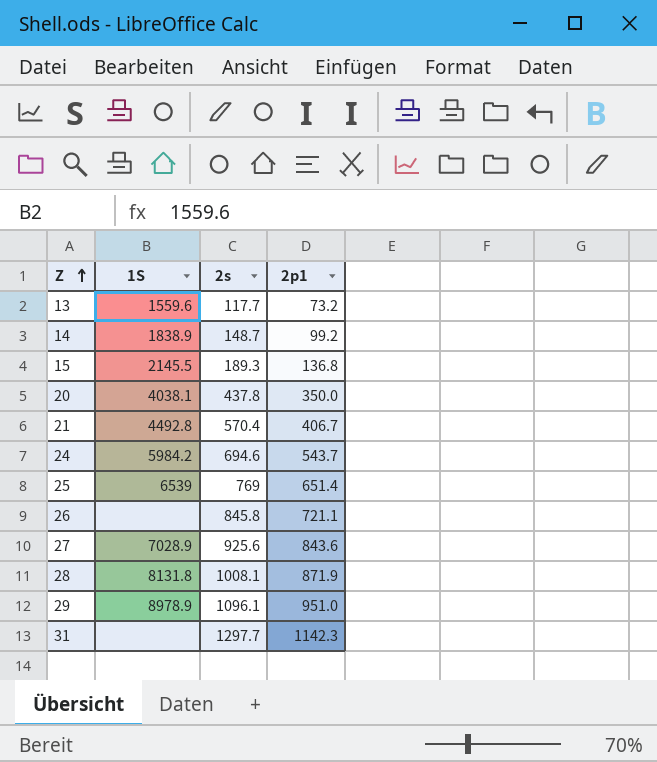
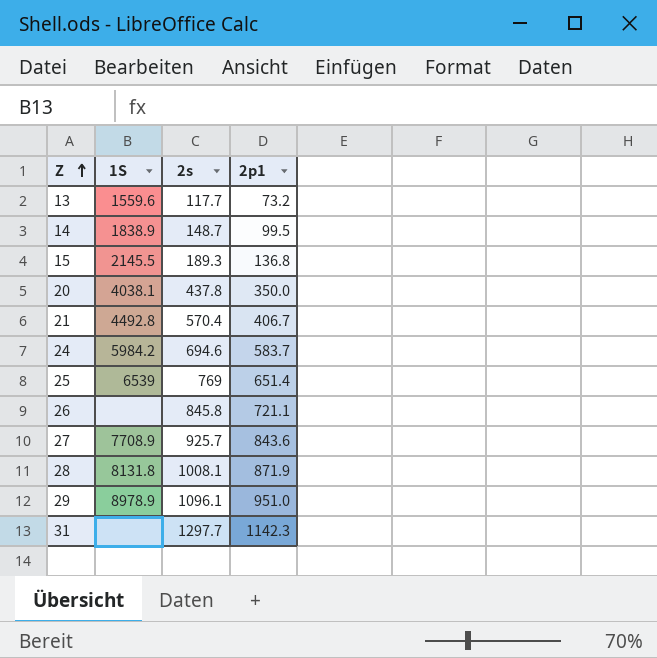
14 | 2p1: 99.2 -> 99.5
24 | 2p1: 543.7 -> 583.7
27 | 1S: 7028.9 -> 7708.9
27 | 2s: 925.6 -> 925.7

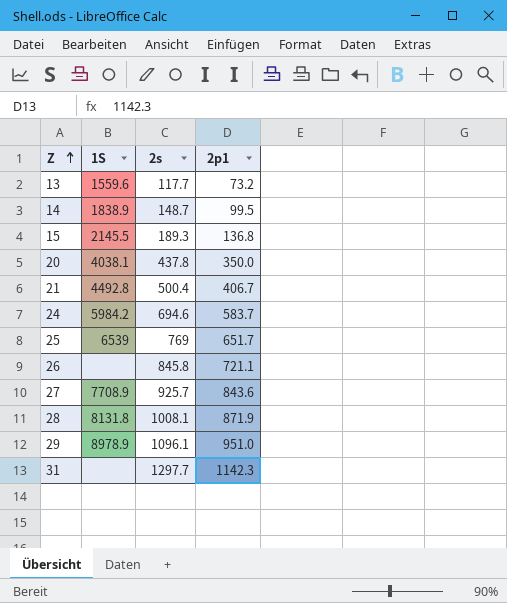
21 | 2s: 570.4 -> 500.4
25 | 2p1: 651.4 -> 651.7

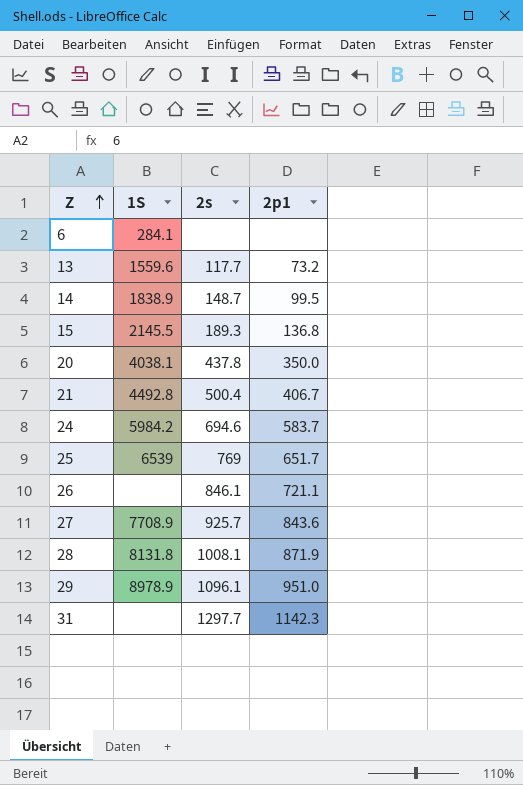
row 6: none -> 284.1 | none | none
26 | 2s: 845.8 -> 846.1

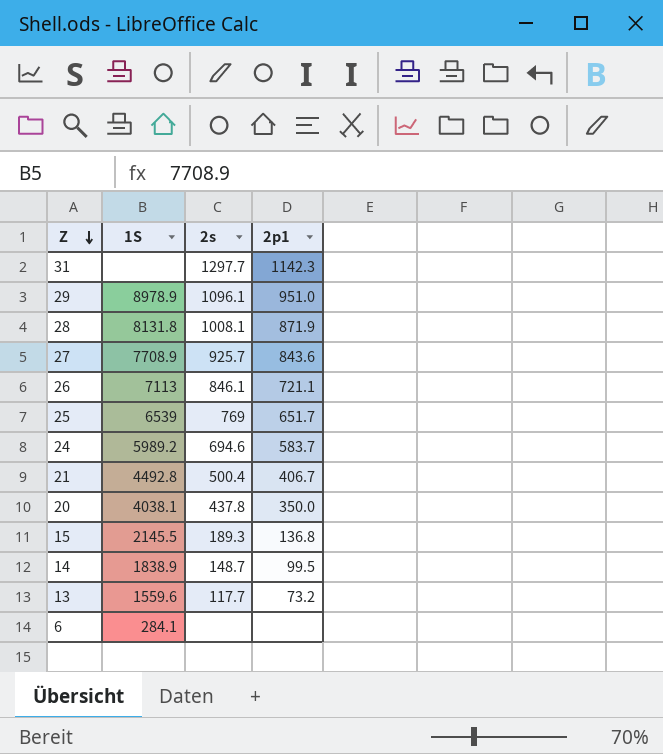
row order: Z ascending -> Z descending
26 | 1S: none -> 7113
24 | 1S: 5984.2 -> 5989.2

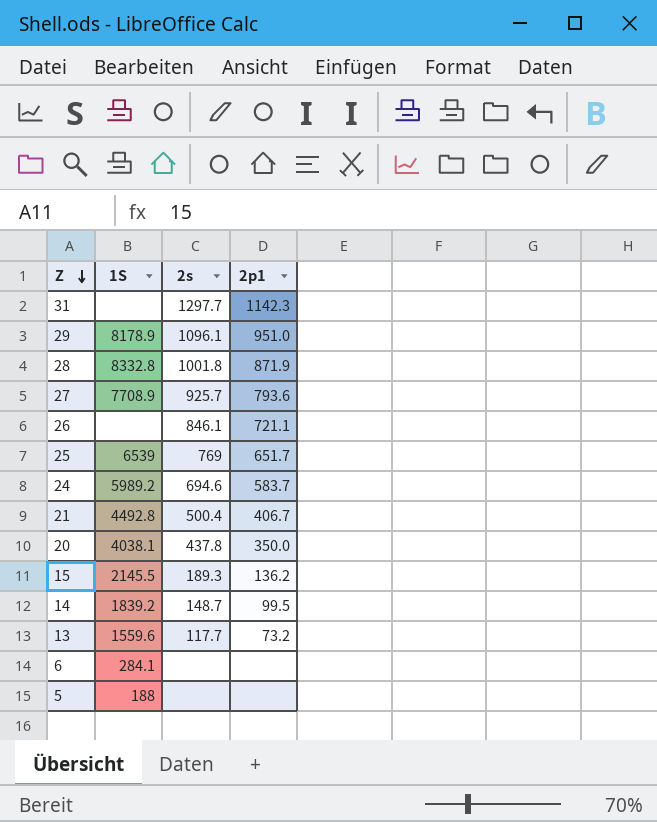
29 | 1S: 8978.9 -> 8178.9
28 | 1S: 8131.8 -> 8332.8
28 | 2s: 1008.1 -> 1001.8
27 | 2p1: 843.6 -> 793.6
26 | 1S: 7113 -> none
15 | 2p1: 136.8 -> 136.2
14 | 1S: 1838.9 -> 1839.2
row 5: none -> 188 | none | none

